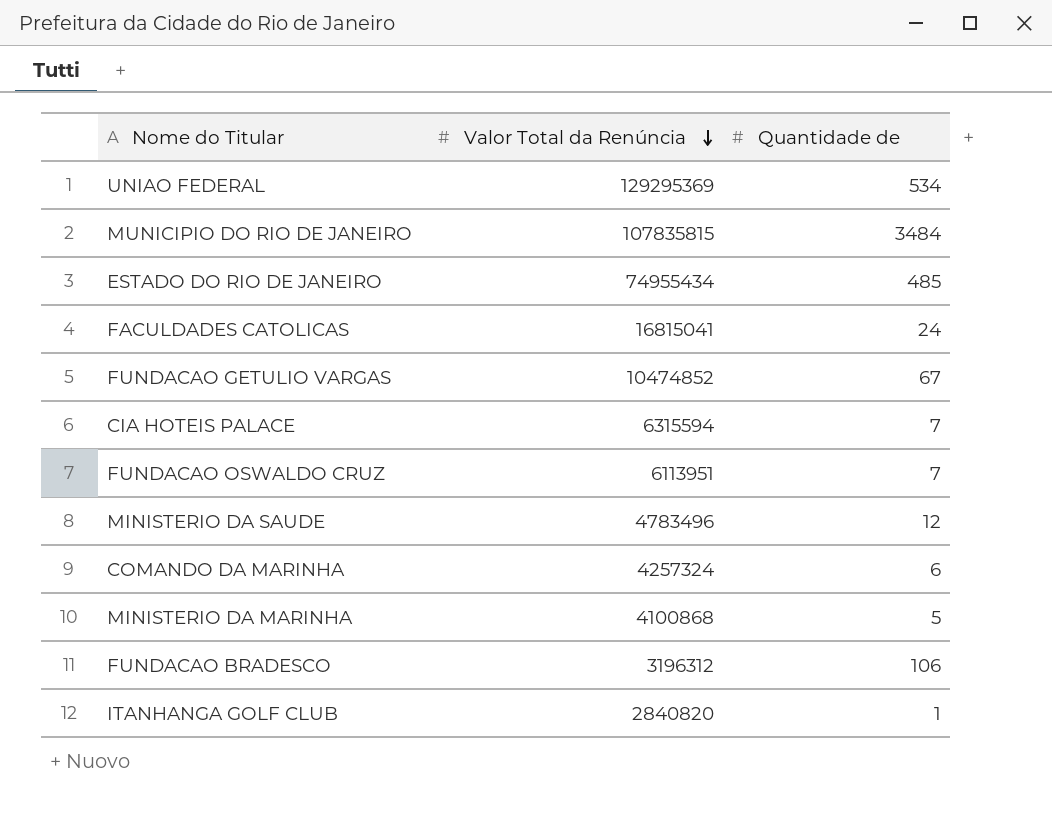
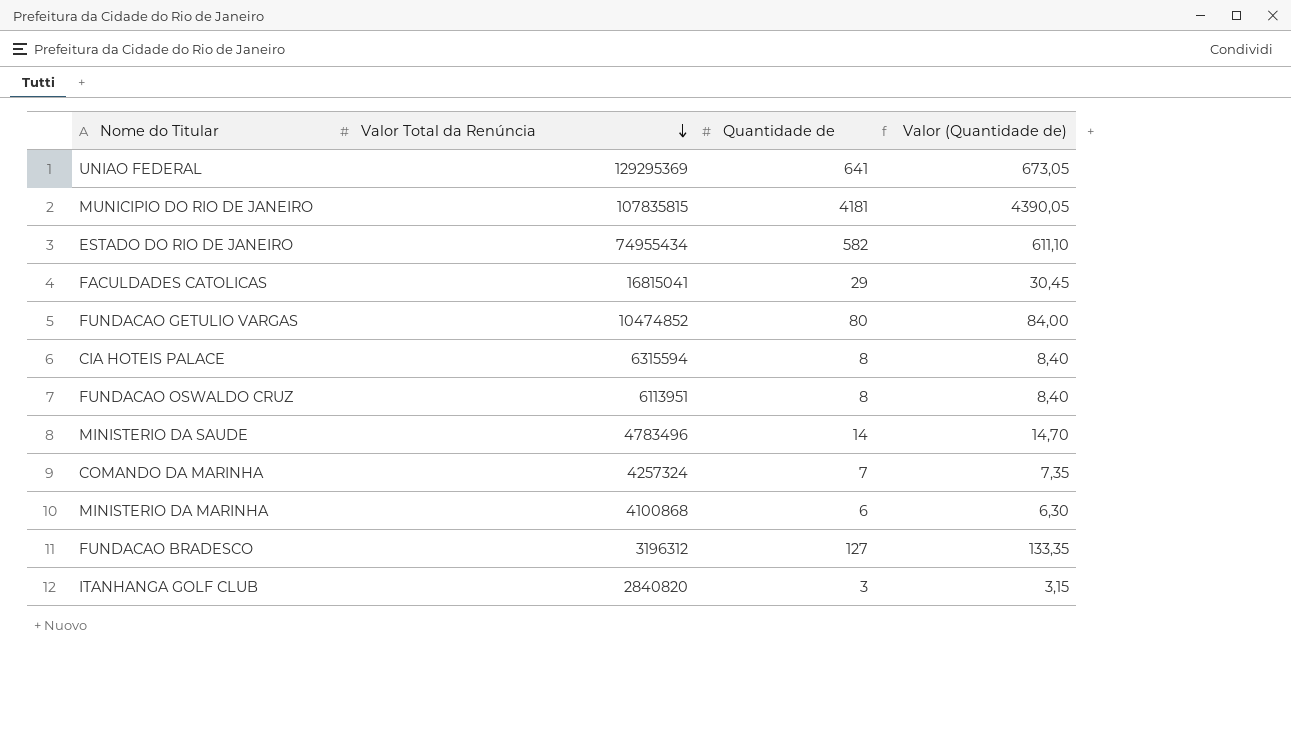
column Valor (Quantidade de) | formula: none -> [Quantidade de] * 1,05
UNIAO FEDERAL | Quantidade de: 534 -> 641
MUNICIPIO DO RIO DE JANEIRO | Quantidade de: 3484 -> 4181
ESTADO DO RIO DE JANEIRO | Quantidade de: 485 -> 582
FACULDADES CATOLICAS | Quantidade de: 24 -> 29
FUNDACAO GETULIO VARGAS | Quantidade de: 67 -> 80
CIA HOTEIS PALACE | Quantidade de: 7 -> 8
FUNDACAO OSWALDO CRUZ | Quantidade de: 7 -> 8
MINISTERIO DA SAUDE | Quantidade de: 12 -> 14
COMANDO DA MARINHA | Quantidade de: 6 -> 7
MINISTERIO DA MARINHA | Quantidade de: 5 -> 6
FUNDACAO BRADESCO | Quantidade de: 106 -> 127
ITANHANGA GOLF CLUB | Quantidade de: 1 -> 3

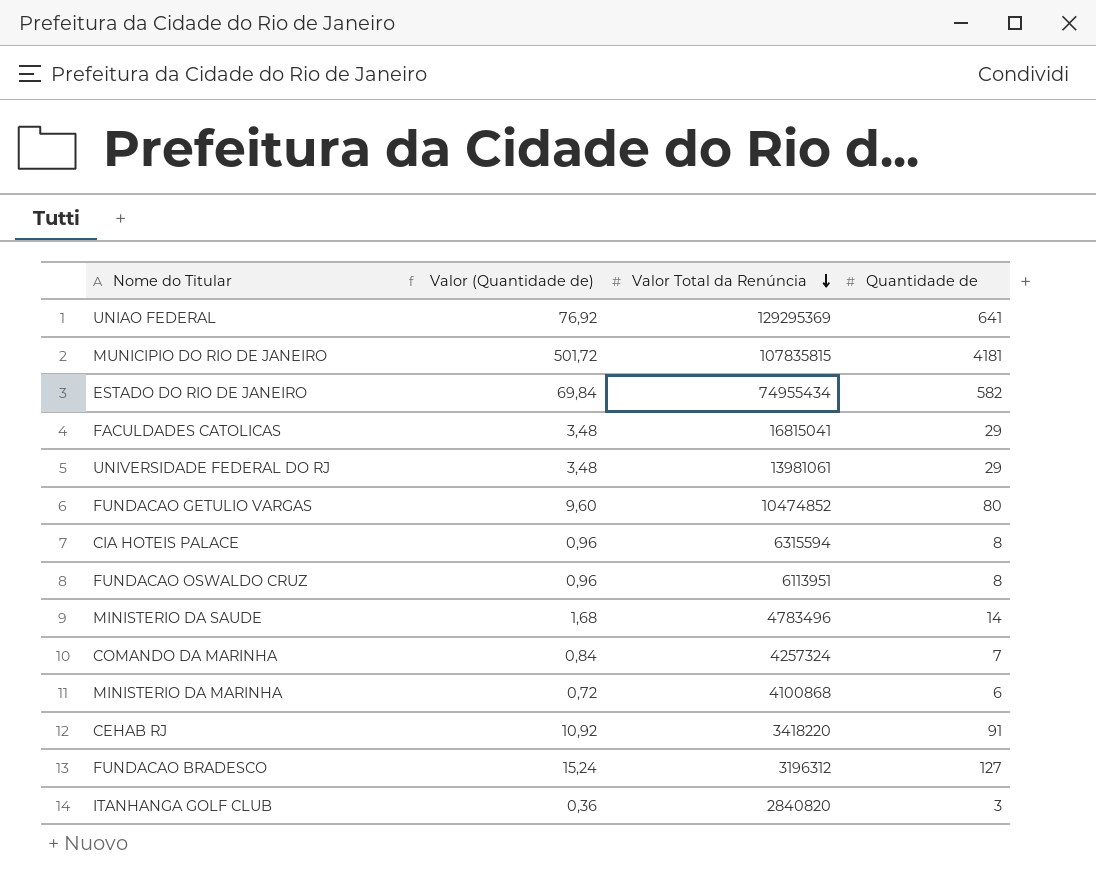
column Valor (Quantidade de) | formula: [Quantidade de] * 1,05 -> [Quantidade de] * 0,12
column Valor (Quantidade de) | position: 4 -> 2
row UNIVERSIDADE FEDERAL DO RJ: none -> 3,48 | 13981061 | 29
row CEHAB RJ: none -> 10,92 | 3418220 | 91

